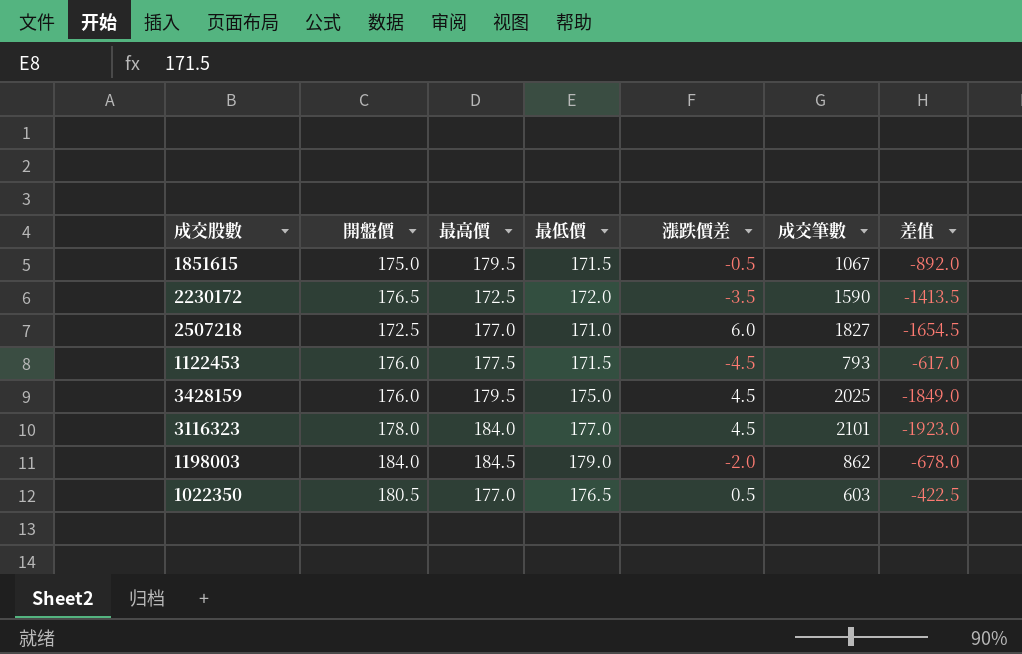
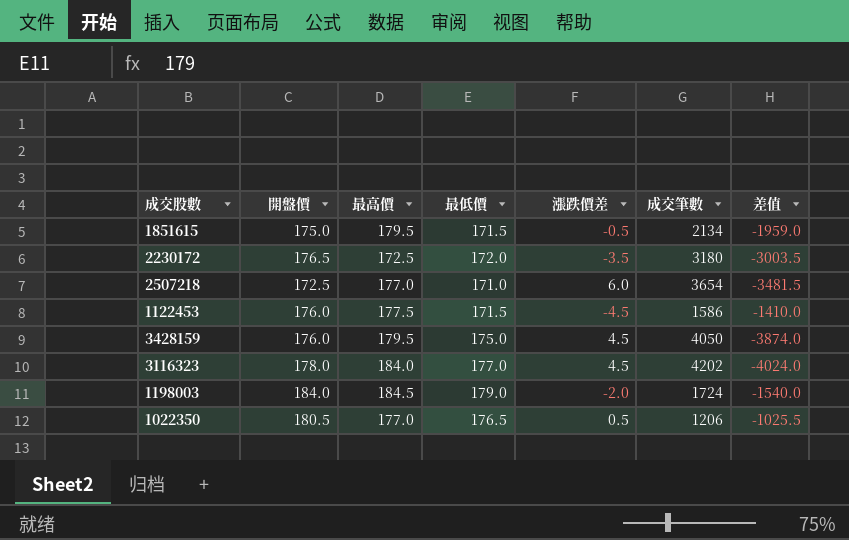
1851615 | 成交筆數: 1067 -> 2134
1851615 | 差值: -892.0 -> -1959.0
2230172 | 成交筆數: 1590 -> 3180
2230172 | 差值: -1413.5 -> -3003.5
2507218 | 成交筆數: 1827 -> 3654
2507218 | 差值: -1654.5 -> -3481.5
1122453 | 成交筆數: 793 -> 1586
1122453 | 差值: -617.0 -> -1410.0
3428159 | 成交筆數: 2025 -> 4050
3428159 | 差值: -1849.0 -> -3874.0
3116323 | 成交筆數: 2101 -> 4202
3116323 | 差值: -1923.0 -> -4024.0
1198003 | 成交筆數: 862 -> 1724
1198003 | 差值: -678.0 -> -1540.0
1022350 | 成交筆數: 603 -> 1206
1022350 | 差值: -422.5 -> -1025.5

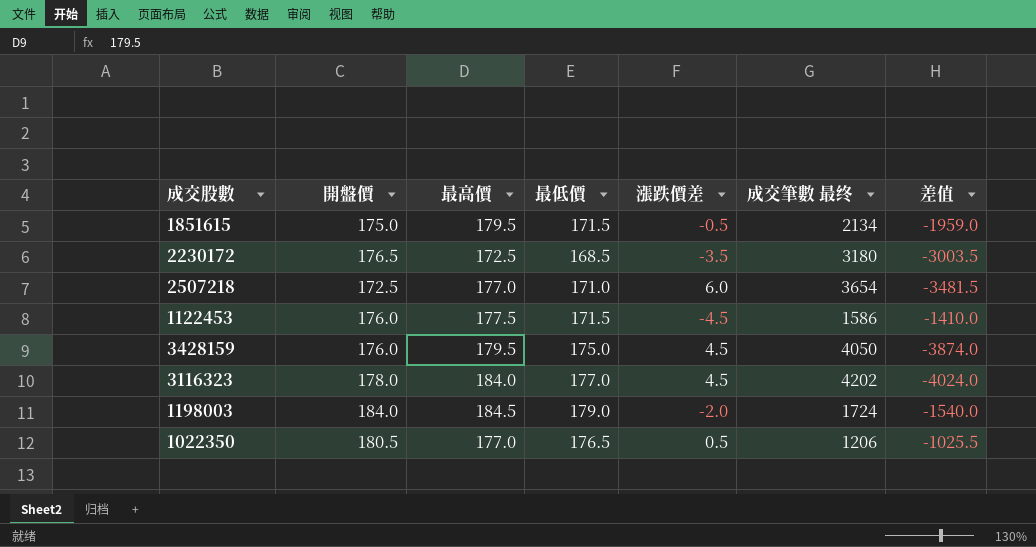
column name: 成交筆數 -> 成交筆數 最终
2230172 | 最低價: 172.0 -> 168.5

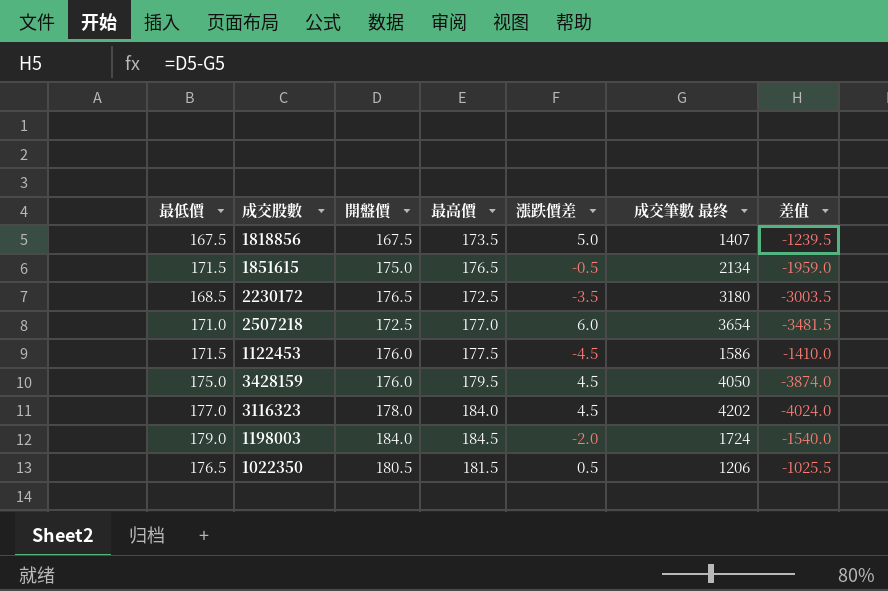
column 最低價 | position: 4 -> 1
row 1818856: none -> 167.5 | 167.5 | 173.5 | 5.0 | 1407 | -1239.5
1851615 | 最高價: 179.5 -> 176.5
1022350 | 最高價: 177.0 -> 181.5

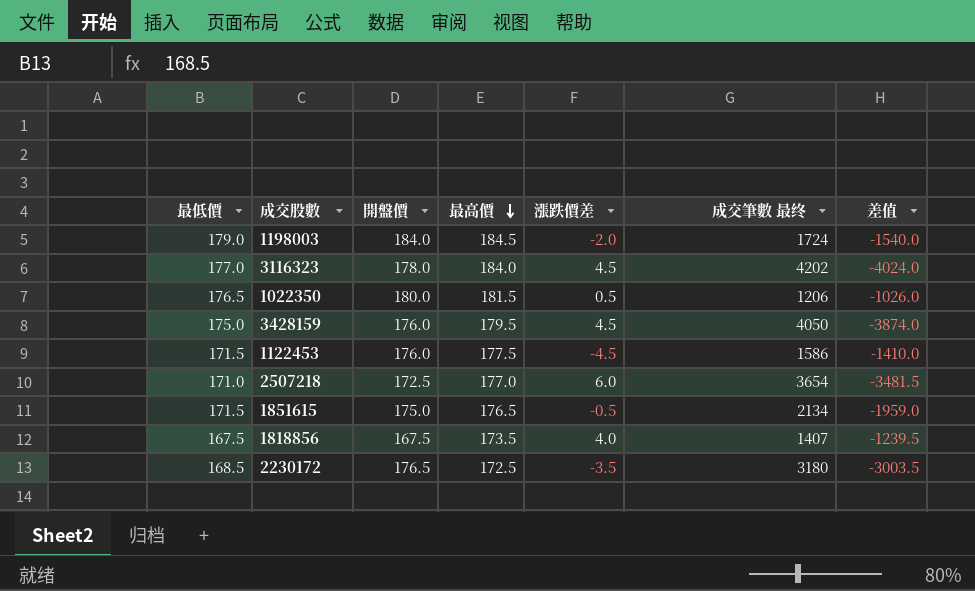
row order: none -> 最高價 descending
1022350 | 開盤價: 180.5 -> 180.0
1022350 | 差值: -1025.5 -> -1026.0
1818856 | 漲跌價差: 5.0 -> 4.0

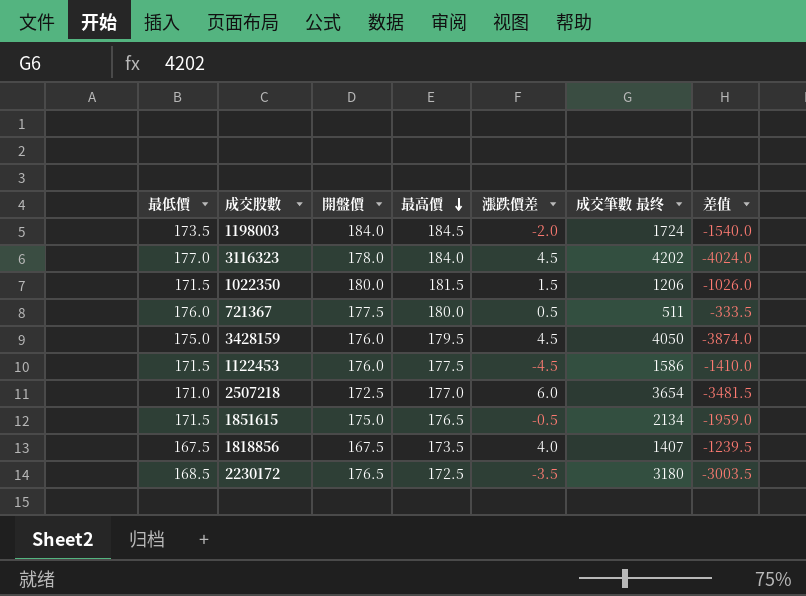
1198003 | 最低價: 179.0 -> 173.5
1022350 | 最低價: 176.5 -> 171.5
1022350 | 漲跌價差: 0.5 -> 1.5
row 721367: none -> 176.0 | 177.5 | 180.0 | 0.5 | 511 | -333.5

